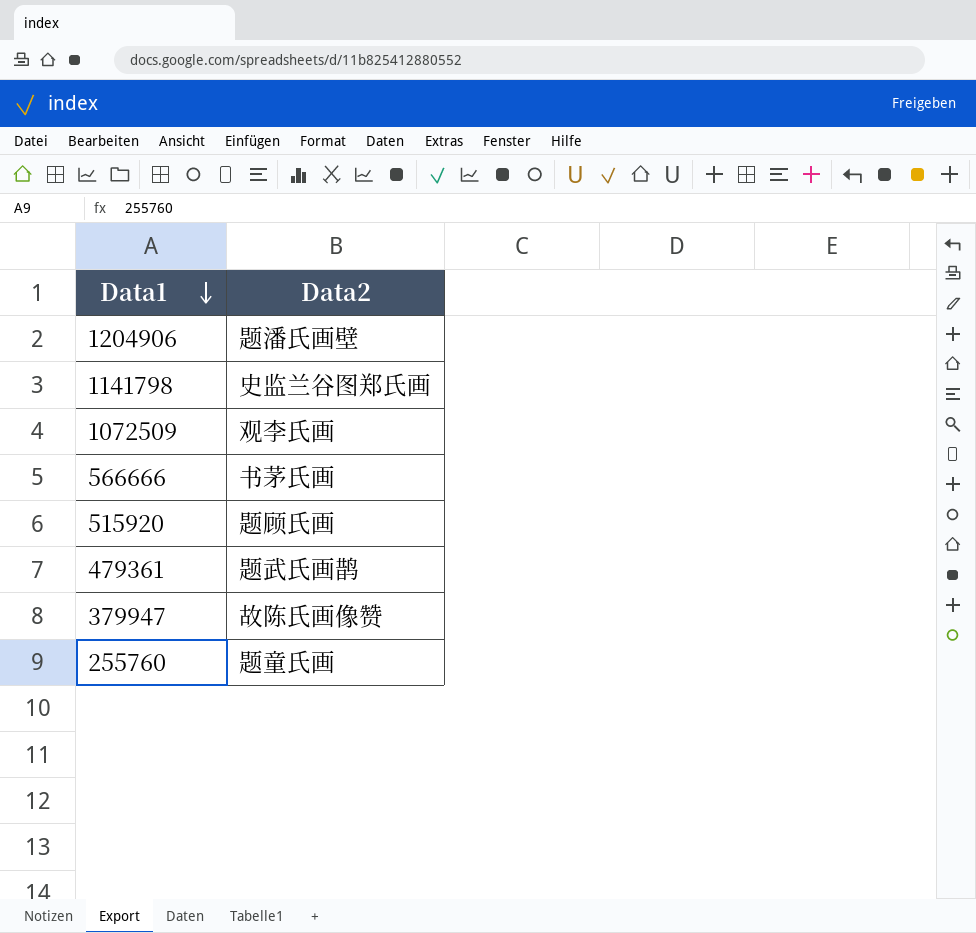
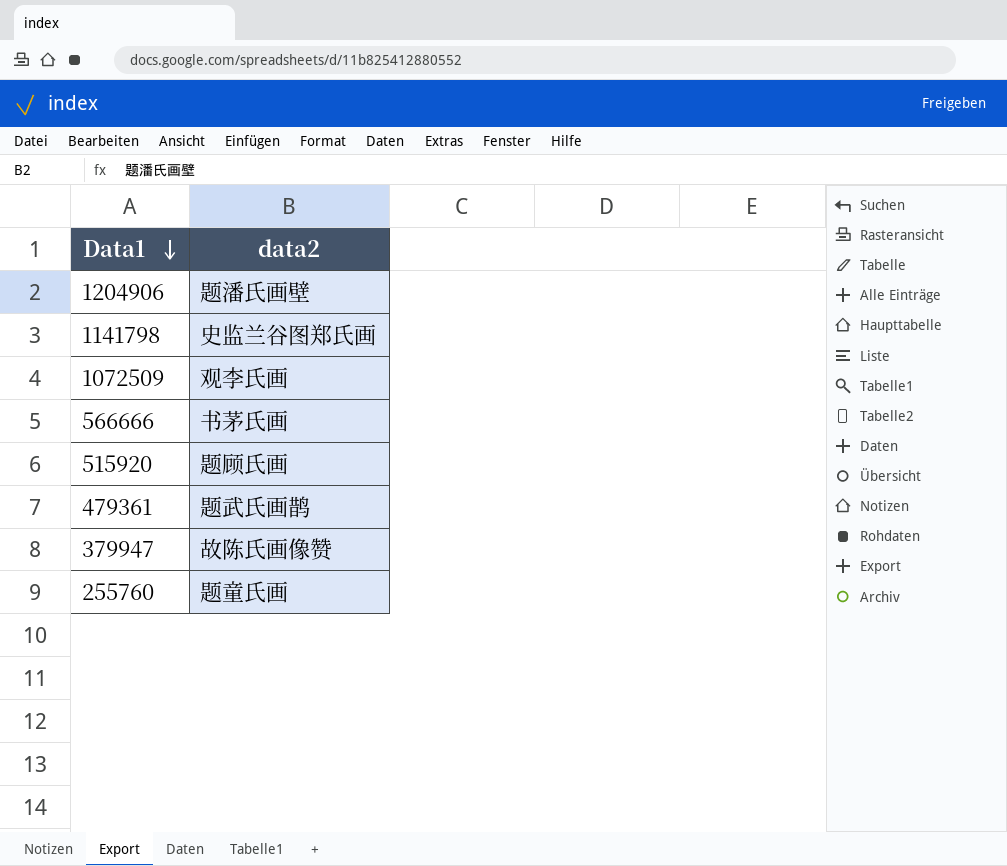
column name: Data2 -> data2

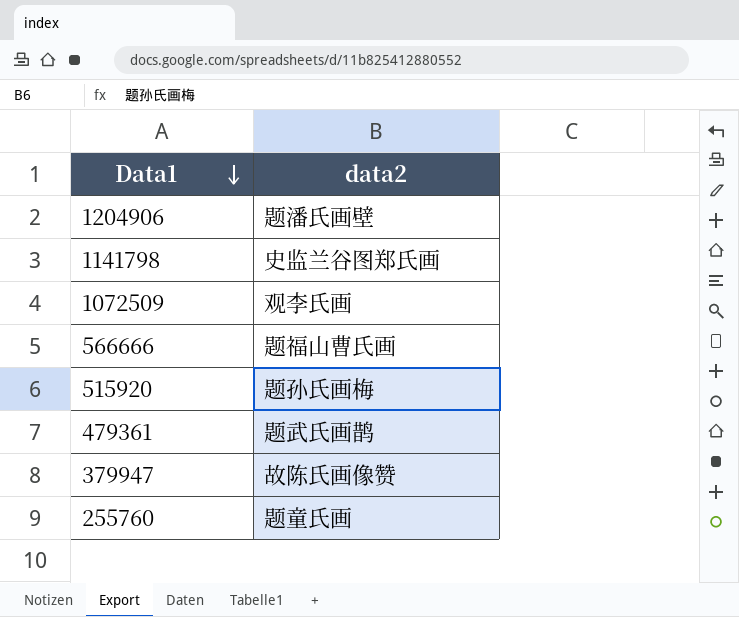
566666 | data2: 书茅氏画 -> 题福山曹氏画
515920 | data2: 题顾氏画 -> 题孙氏画梅

